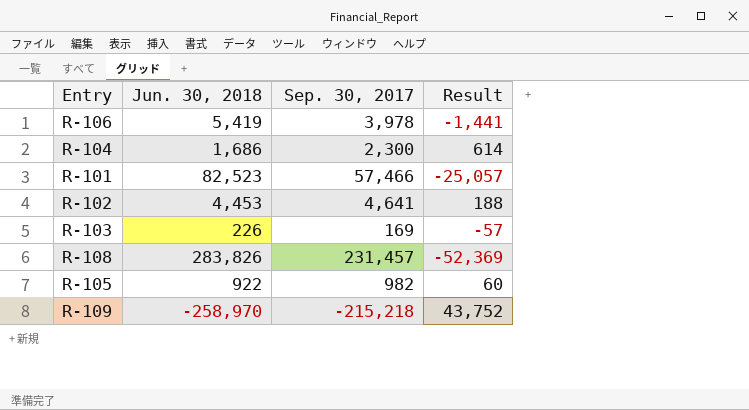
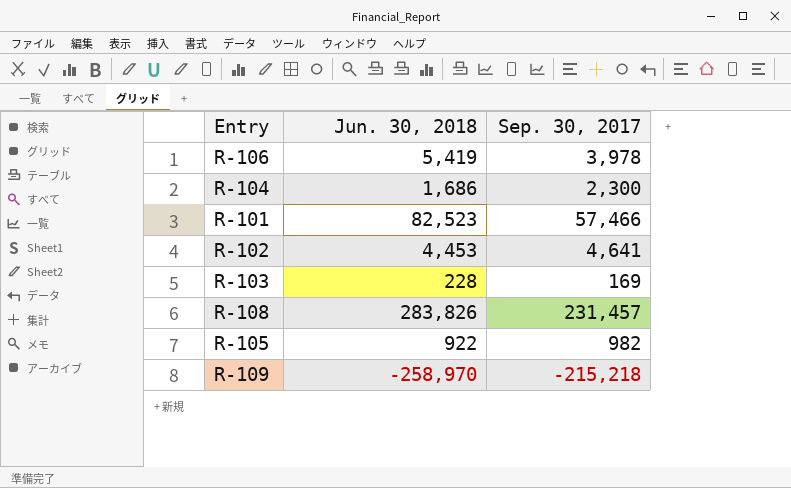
column Result | formula: [Sep. 30, 2017] - [Jun. 30, 2018] -> none
R-103 | Jun. 30, 2018: 226 -> 228

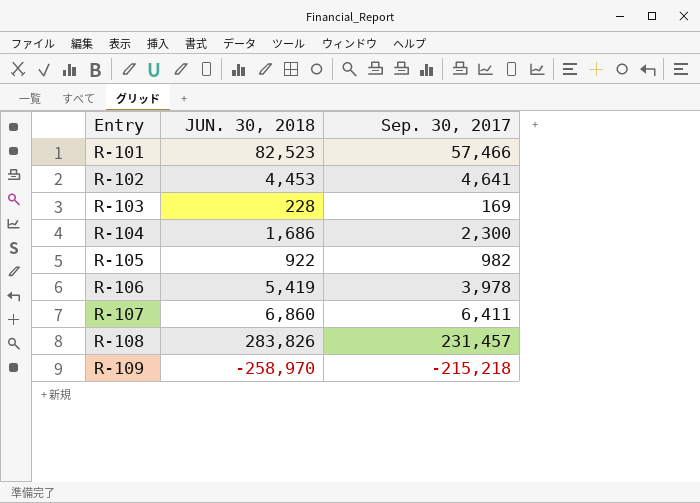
row order: none -> Entry ascending
column name: Jun. 30, 2018 -> JUN. 30, 2018
row R-107: none -> 6,860 | 6,411

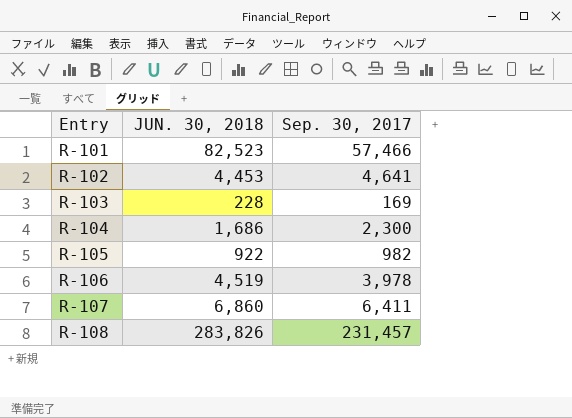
row R-109: -258,970 | -215,218 -> none
R-106 | JUN. 30, 2018: 5,419 -> 4,519

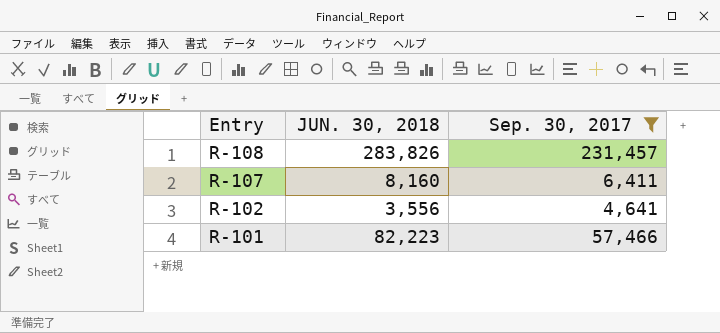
filter: none -> Sep. 30, 2017 >= 4,641
row order: Entry ascending -> Entry descending
R-107 | JUN. 30, 2018: 6,860 -> 8,160
R-102 | JUN. 30, 2018: 4,453 -> 3,556
R-101 | JUN. 30, 2018: 82,523 -> 82,223

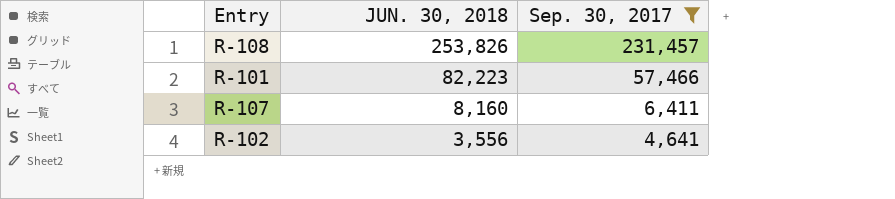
row order: Entry descending -> JUN. 30, 2018 descending
R-108 | JUN. 30, 2018: 283,826 -> 253,826

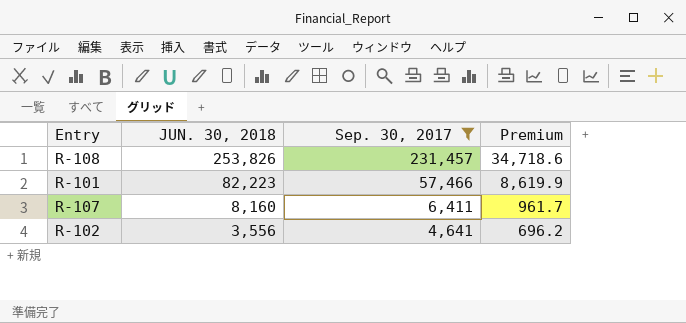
column Premium | formula: none -> [Sep. 30, 2017] * 0.15

